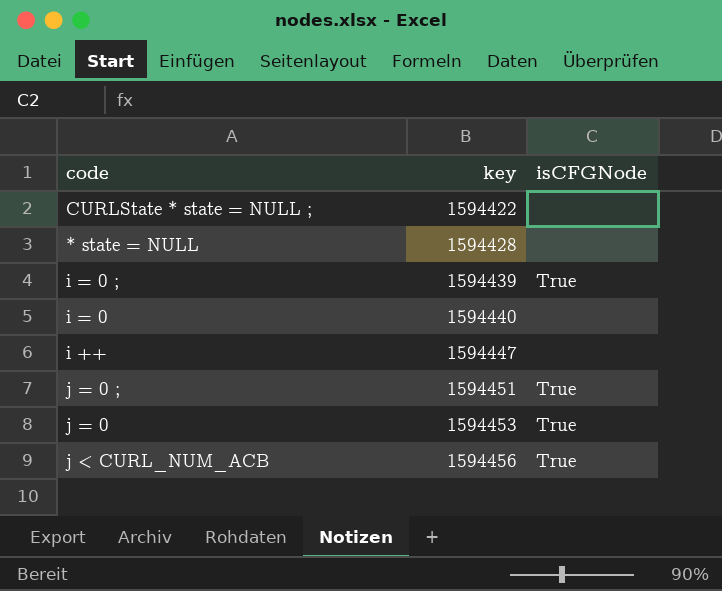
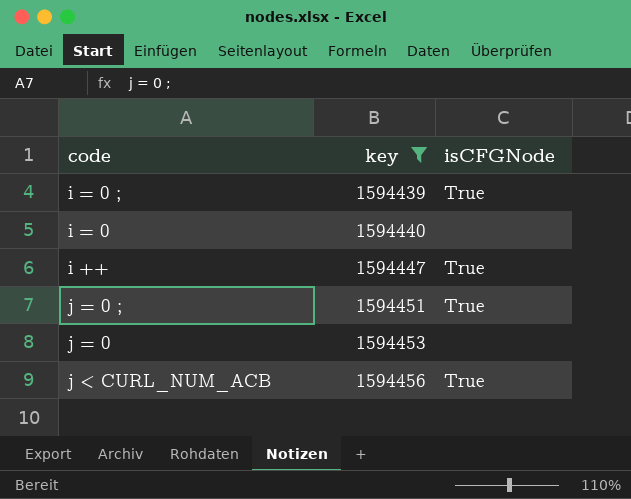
filter: none -> key >= 1594439
i ++ | isCFGNode: none -> True
j = 0 | isCFGNode: True -> none

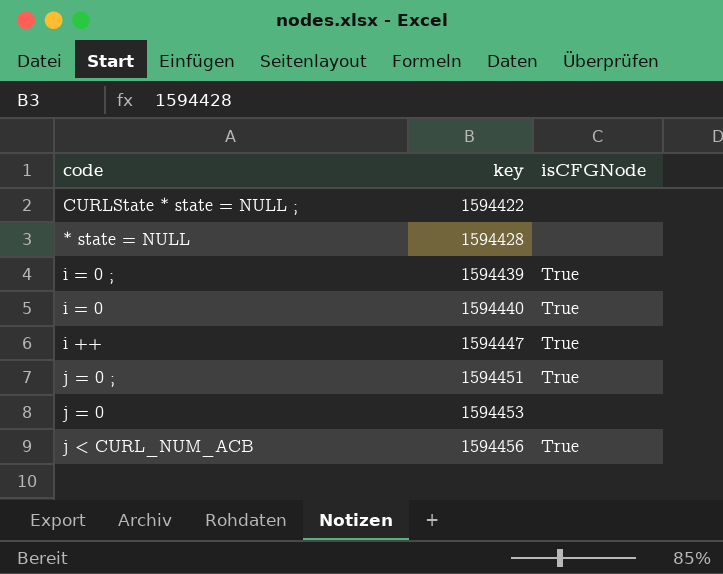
filter: key >= 1594439 -> none
i = 0 | isCFGNode: none -> True

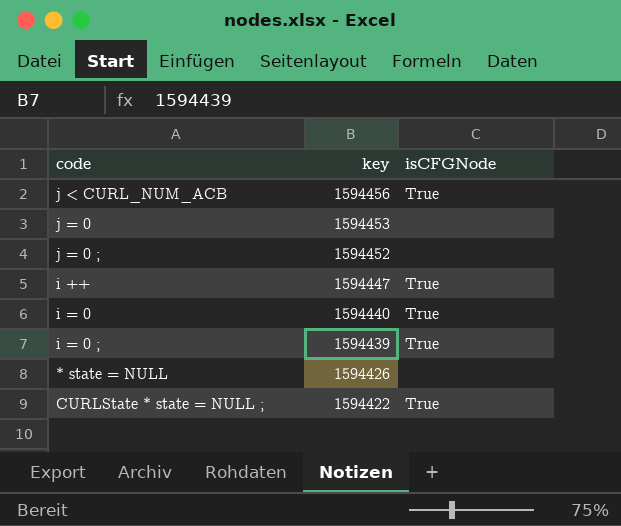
row order: key ascending -> key descending
j = 0 ; | key: 1594451 -> 1594452
j = 0 ; | isCFGNode: True -> none
* state = NULL | key: 1594428 -> 1594426
CURLState * state = NULL ; | isCFGNode: none -> True

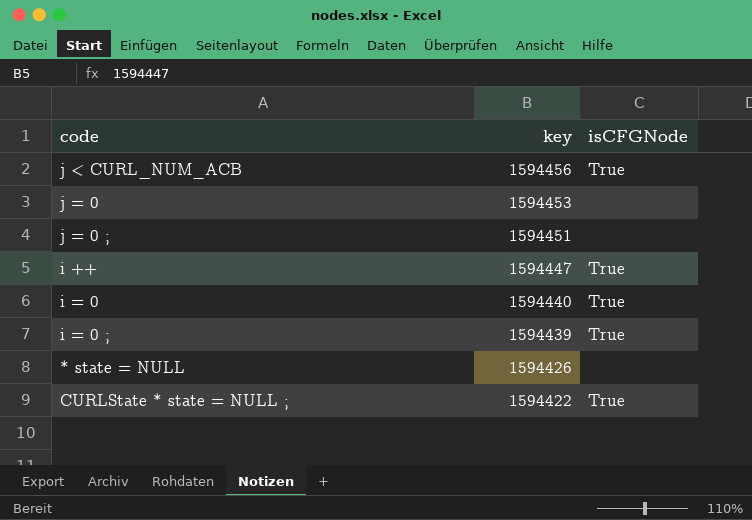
j = 0 ; | key: 1594452 -> 1594451

